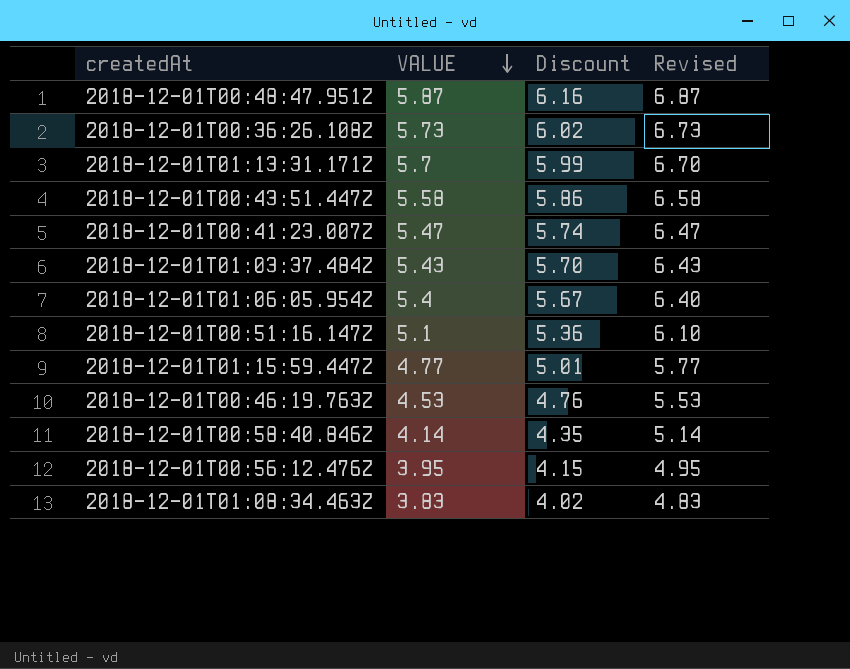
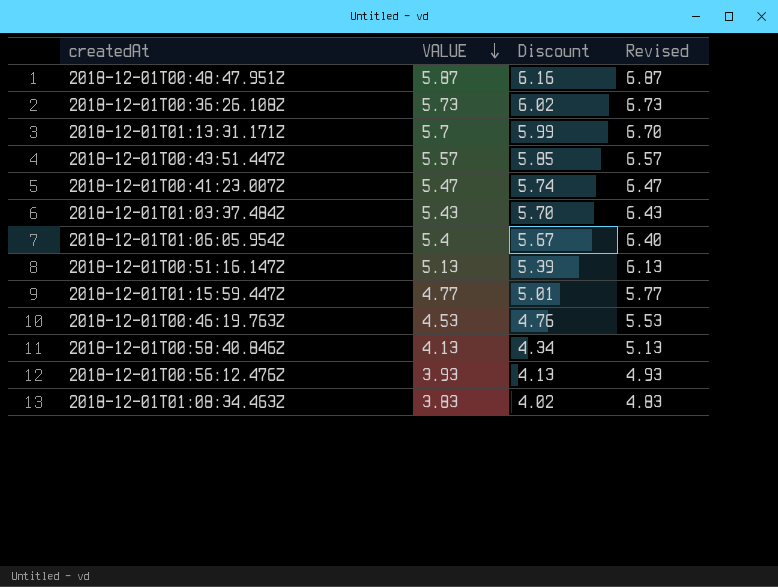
2018-12-01T00:43:51.447Z | VALUE: 5.58 -> 5.57
2018-12-01T00:43:51.447Z | Discount: 5.86 -> 5.85
2018-12-01T00:43:51.447Z | Revised: 6.58 -> 6.57
2018-12-01T00:51:16.147Z | VALUE: 5.1 -> 5.13
2018-12-01T00:51:16.147Z | Discount: 5.36 -> 5.39
2018-12-01T00:51:16.147Z | Revised: 6.10 -> 6.13
2018-12-01T00:58:40.846Z | VALUE: 4.14 -> 4.13
2018-12-01T00:58:40.846Z | Discount: 4.35 -> 4.34
2018-12-01T00:58:40.846Z | Revised: 5.14 -> 5.13
2018-12-01T00:56:12.476Z | VALUE: 3.95 -> 3.93
2018-12-01T00:56:12.476Z | Discount: 4.15 -> 4.13
2018-12-01T00:56:12.476Z | Revised: 4.95 -> 4.93

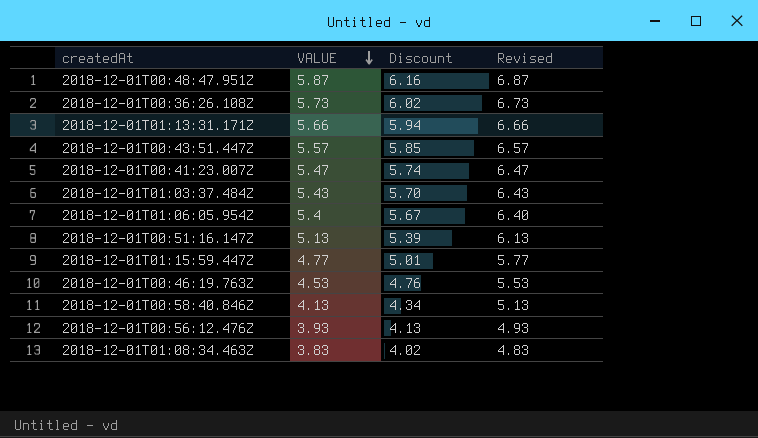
2018-12-01T01:13:31.171Z | VALUE: 5.7 -> 5.66
2018-12-01T01:13:31.171Z | Discount: 5.99 -> 5.94
2018-12-01T01:13:31.171Z | Revised: 6.70 -> 6.66

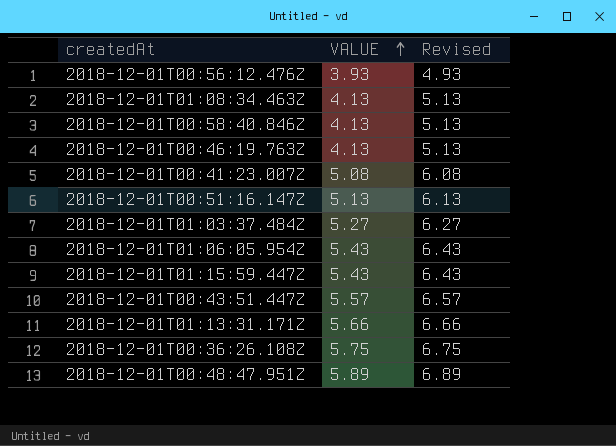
row order: VALUE descending -> VALUE ascending
column Discount | formula: [VALUE] * 1.05 -> none
2018-12-01T01:08:34.463Z | VALUE: 3.83 -> 4.13
2018-12-01T01:08:34.463Z | Revised: 4.83 -> 5.13
2018-12-01T00:46:19.763Z | VALUE: 4.53 -> 4.13
2018-12-01T00:46:19.763Z | Revised: 5.53 -> 5.13
2018-12-01T00:41:23.007Z | VALUE: 5.47 -> 5.08
2018-12-01T00:41:23.007Z | Revised: 6.47 -> 6.08
2018-12-01T01:03:37.484Z | VALUE: 5.43 -> 5.27
2018-12-01T01:03:37.484Z | Revised: 6.43 -> 6.27
2018-12-01T01:06:05.954Z | VALUE: 5.4 -> 5.43
2018-12-01T01:06:05.954Z | Revised: 6.40 -> 6.43
2018-12-01T01:15:59.447Z | VALUE: 4.77 -> 5.43
2018-12-01T01:15:59.447Z | Revised: 5.77 -> 6.43
2018-12-01T00:36:26.108Z | VALUE: 5.73 -> 5.75
2018-12-01T00:36:26.108Z | Revised: 6.73 -> 6.75
2018-12-01T00:48:47.951Z | VALUE: 5.87 -> 5.89
2018-12-01T00:48:47.951Z | Revised: 6.87 -> 6.89

